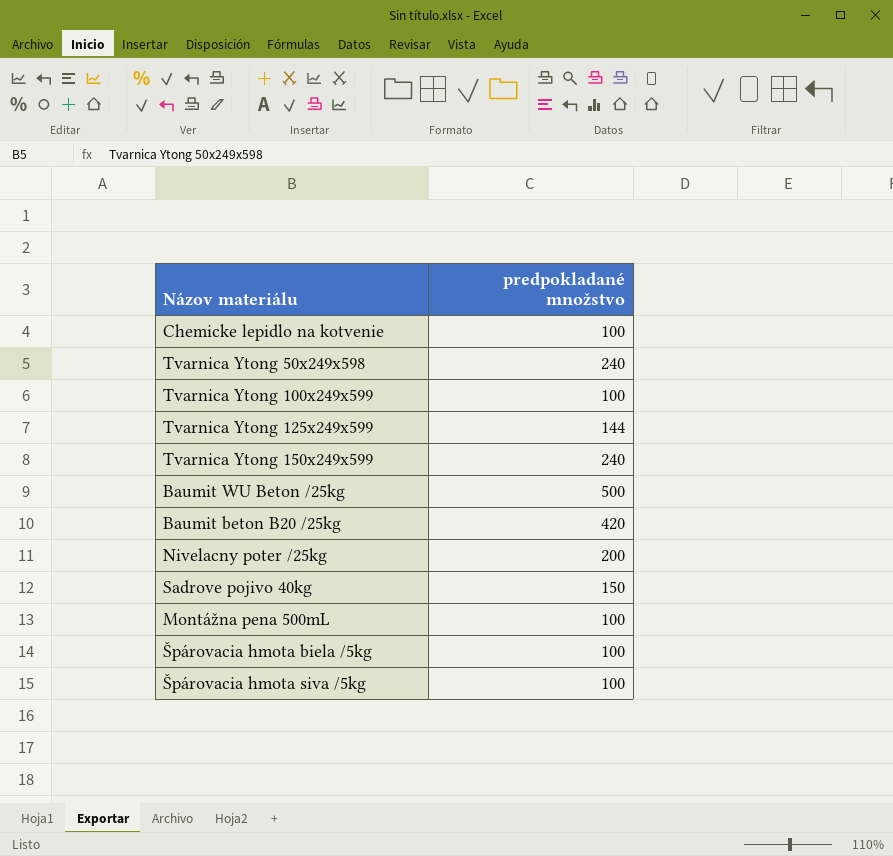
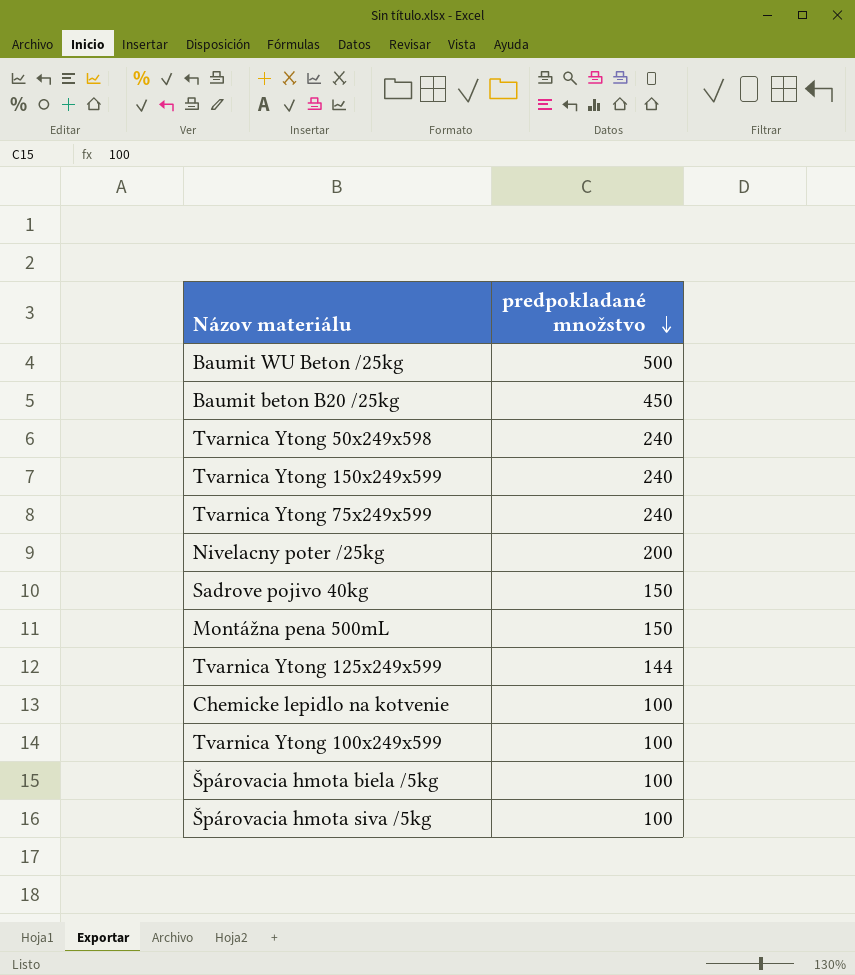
row order: none -> predpokladané množstvo descending
Baumit beton B20 /25kg | predpokladané množstvo: 420 -> 450
row Tvarnica Ytong 75x249x599: none -> 240
Montážna pena 500mL | predpokladané množstvo: 100 -> 150

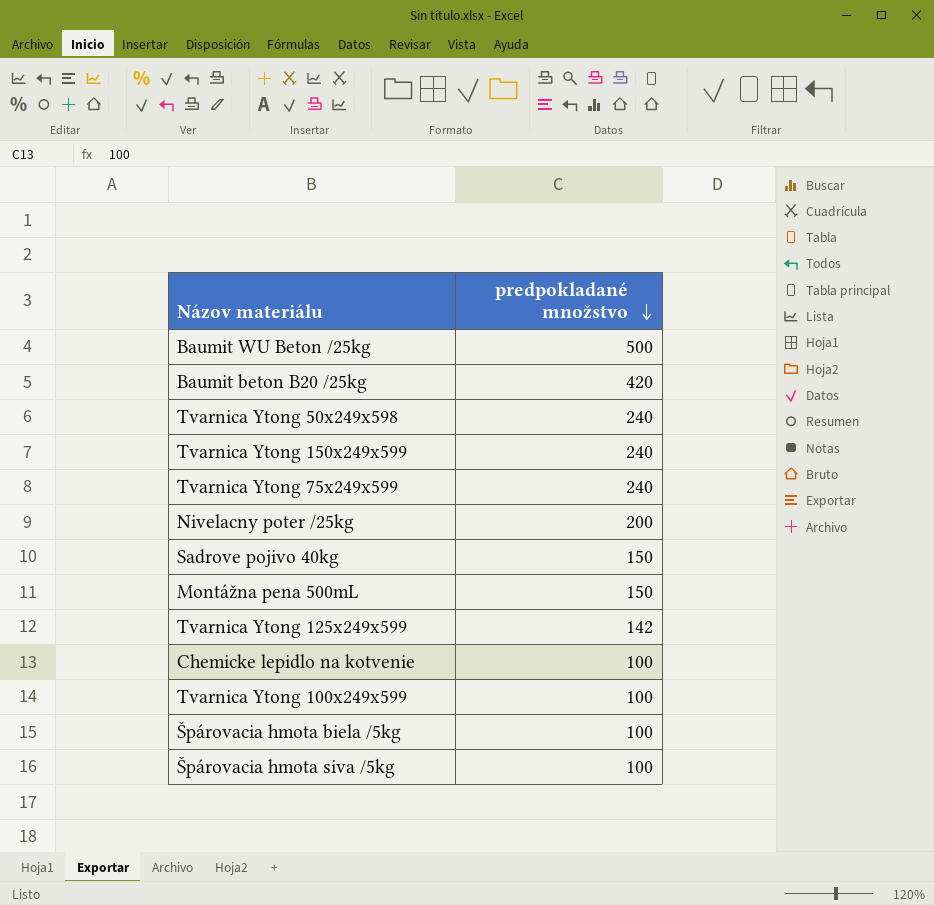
Baumit beton B20 /25kg | predpokladané množstvo: 450 -> 420
Tvarnica Ytong 125x249x599 | predpokladané množstvo: 144 -> 142

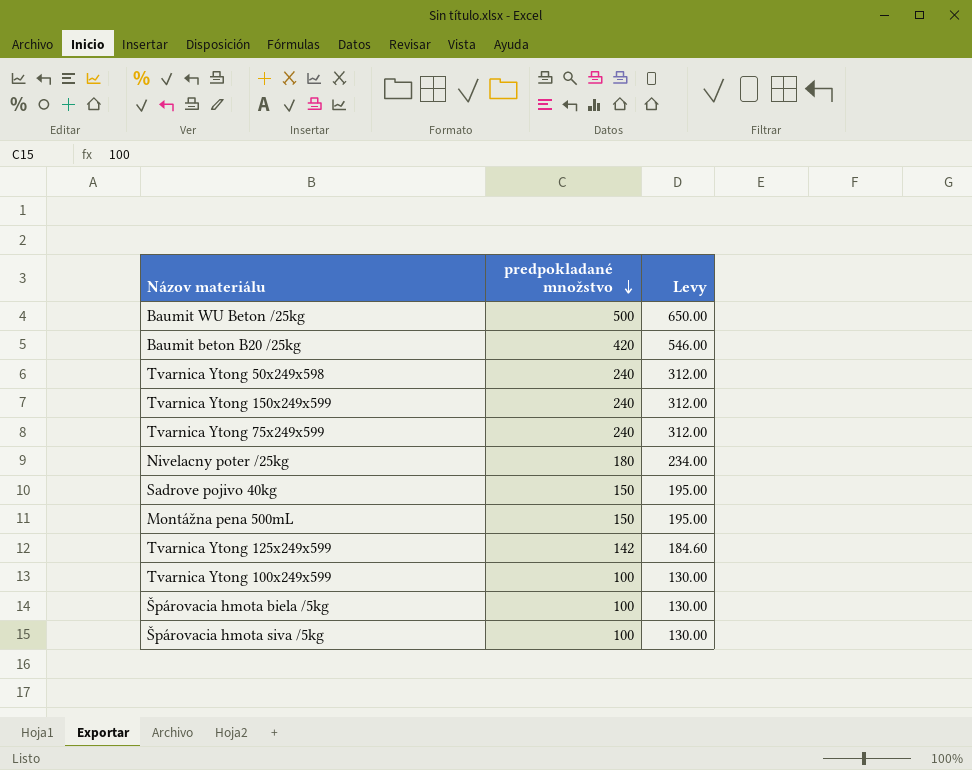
column Levy | formula: none -> [predpokladané množstvo] * 1.3
row Chemicke lepidlo na kotvenie: 100 -> none
Nivelacny poter /25kg | predpokladané množstvo: 200 -> 180

